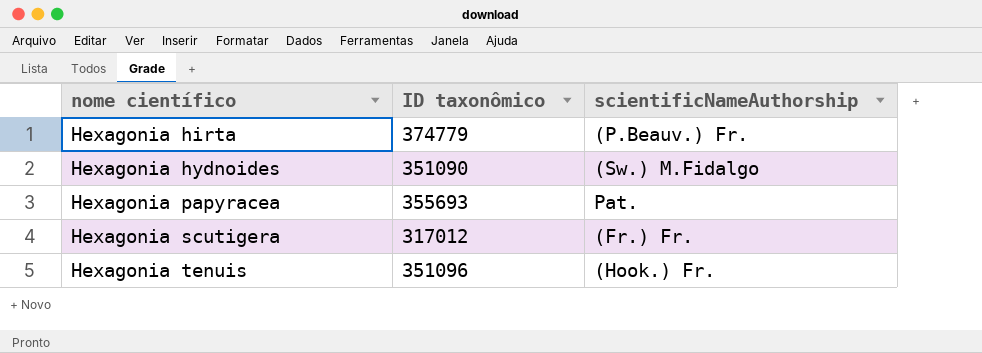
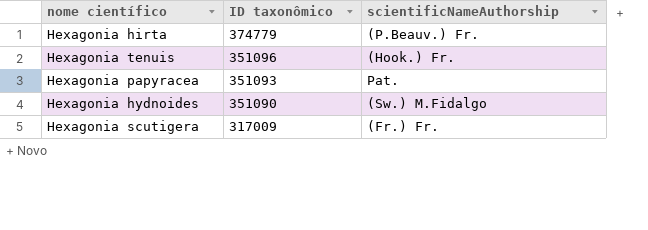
row order: nome científico ascending -> ID taxonômico descending
Hexagonia papyracea | ID taxonômico: 355693 -> 351093
Hexagonia scutigera | ID taxonômico: 317012 -> 317009

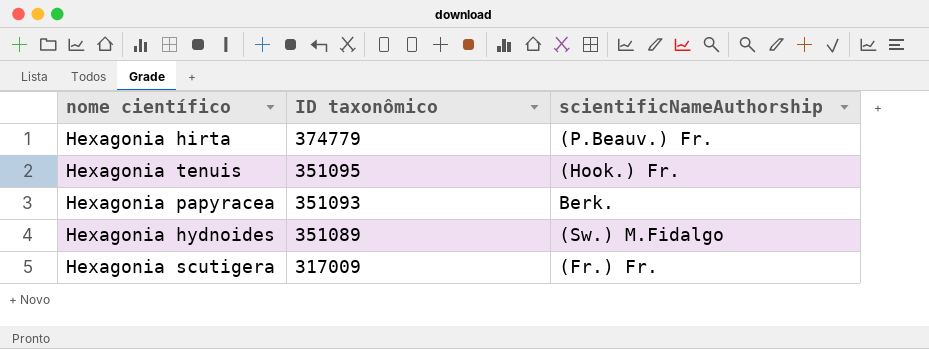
Hexagonia tenuis | ID taxonômico: 351096 -> 351095
Hexagonia papyracea | scientificNameAuthorship: Pat. -> Berk.
Hexagonia hydnoides | ID taxonômico: 351090 -> 351089

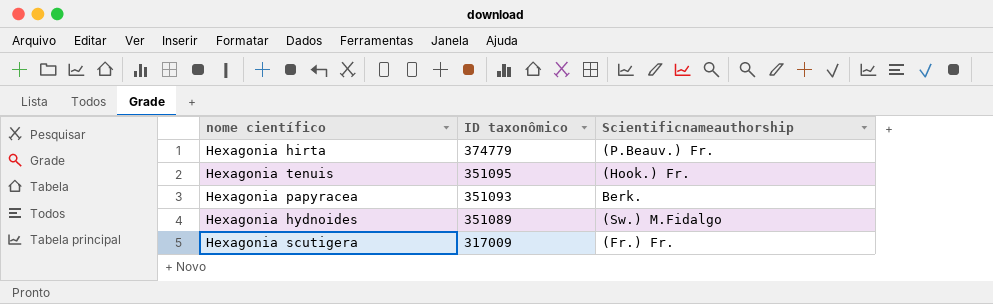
column name: scientificNameAuthorship -> Scientificnameauthorship

